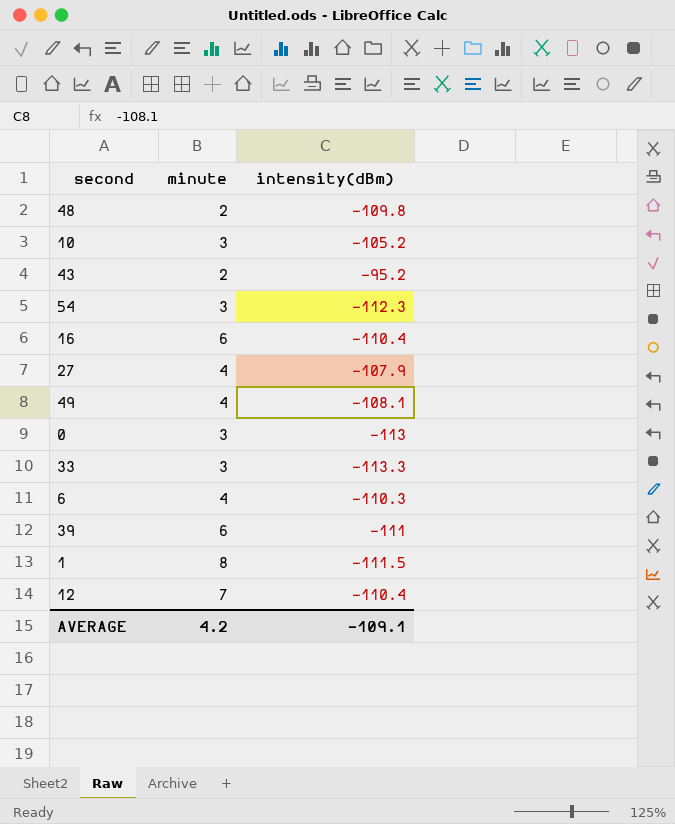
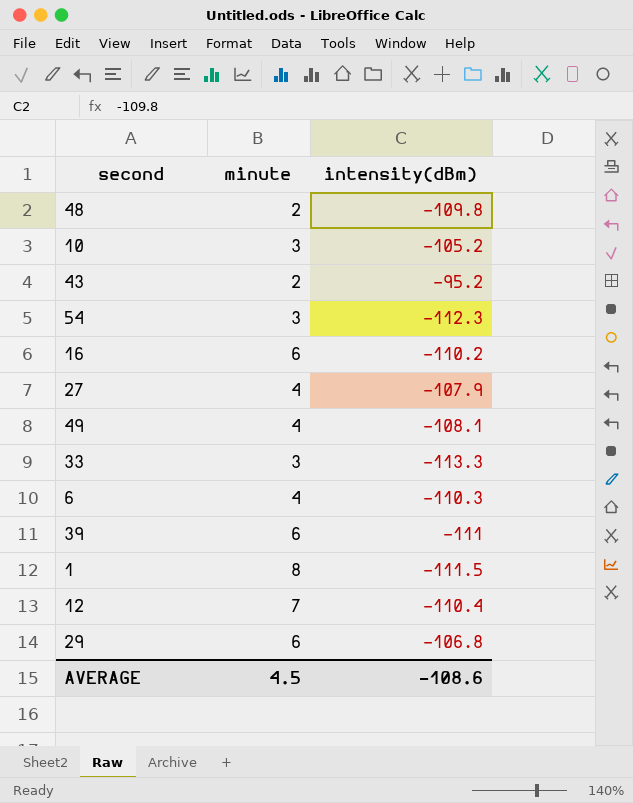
row 0: 3 | -113 -> none
16 | intensity(dBm): -110.4 -> -110.2
row 29: none -> 6 | -106.8
AVERAGE | minute: 4.2 -> 4.5
AVERAGE | intensity(dBm): -109.1 -> -108.6

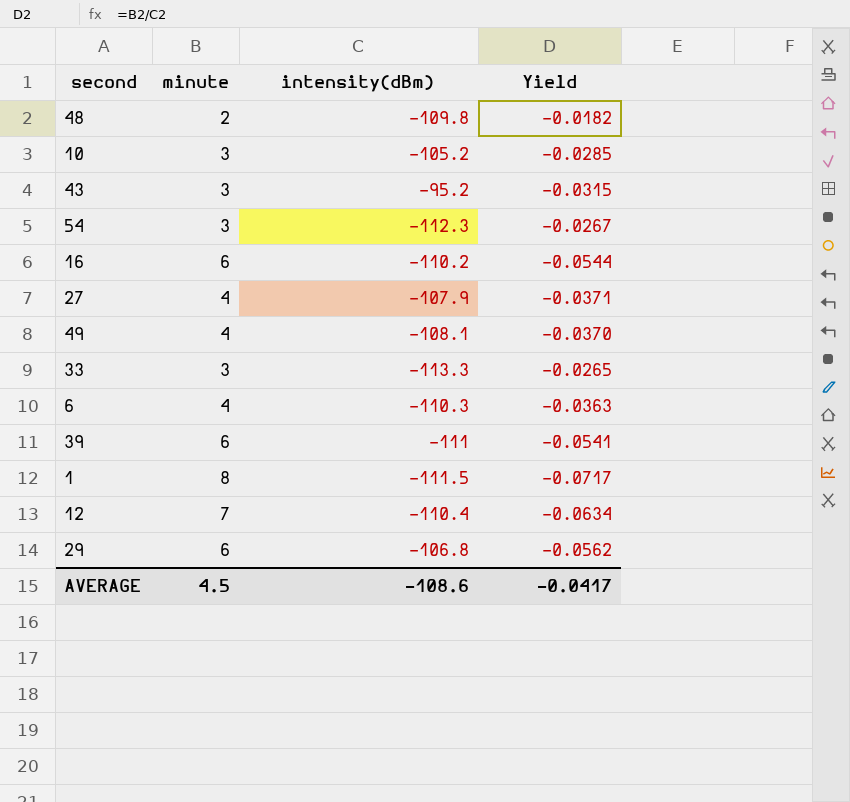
column Yield | formula: none -> [minute] / [intensity(dBm)]
43 | minute: 2 -> 3

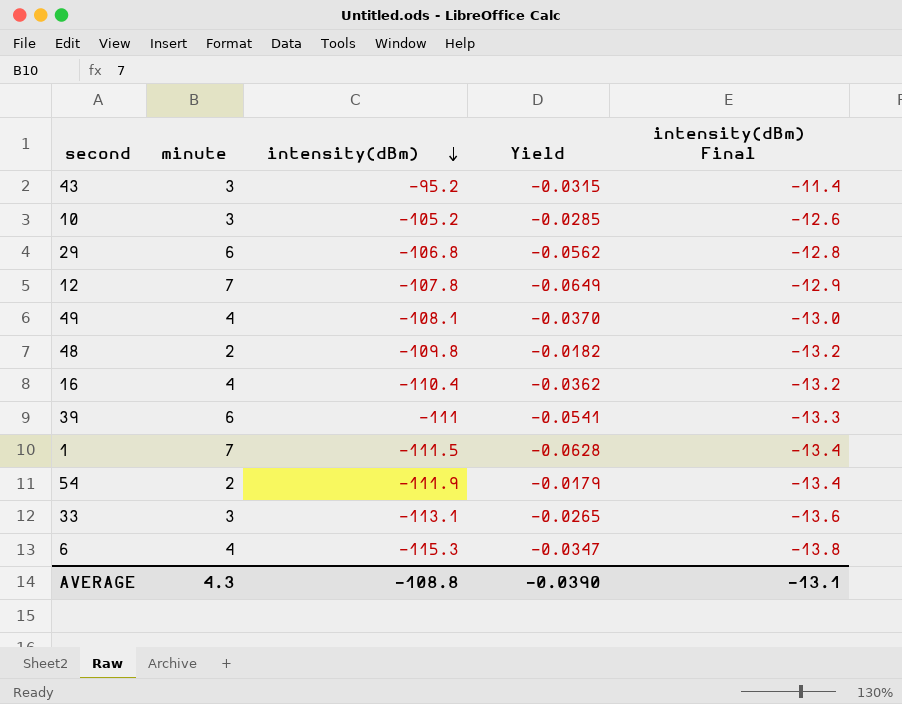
row order: none -> intensity(dBm) descending
column intensity(dBm) Final | formula: none -> [intensity(dBm)] * 0.12
row 27: 4 | -107.9 | -0.0371 -> none
12 | intensity(dBm): -110.4 -> -107.8
12 | Yield: -0.0634 -> -0.0649
16 | minute: 6 -> 4
16 | intensity(dBm): -110.2 -> -110.4
16 | Yield: -0.0544 -> -0.0362
1 | minute: 8 -> 7
1 | Yield: -0.0717 -> -0.0628
54 | minute: 3 -> 2
54 | intensity(dBm): -112.3 -> -111.9
54 | Yield: -0.0267 -> -0.0179
33 | intensity(dBm): -113.3 -> -113.1
6 | intensity(dBm): -110.3 -> -115.3
6 | Yield: -0.0363 -> -0.0347
AVERAGE | minute: 4.5 -> 4.3
AVERAGE | intensity(dBm): -108.6 -> -108.8
AVERAGE | Yield: -0.0417 -> -0.0390

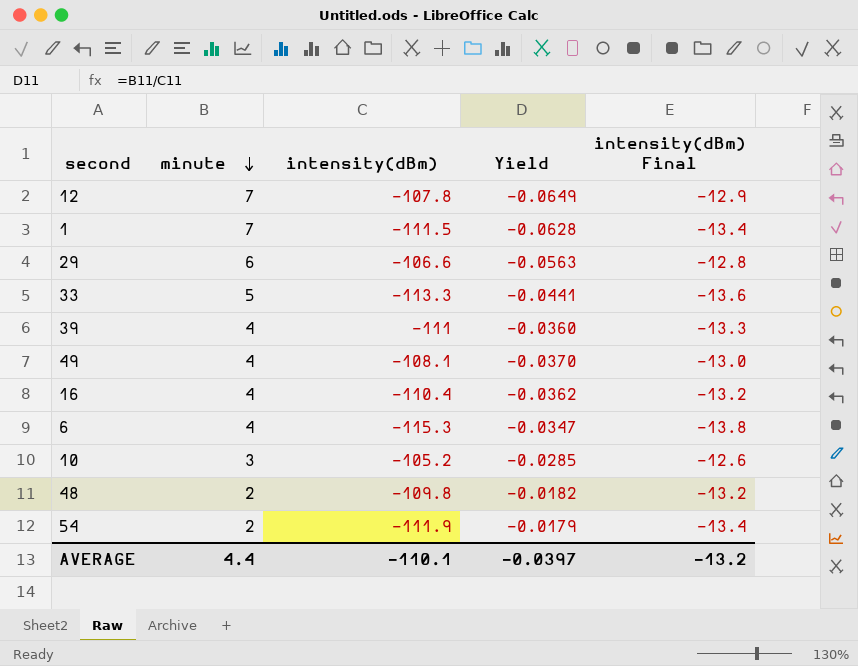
row order: intensity(dBm) descending -> minute descending
row 43: 3 | -95.2 | -0.0315 | -11.4 -> none
29 | intensity(dBm): -106.8 -> -106.6
29 | Yield: -0.0562 -> -0.0563
33 | minute: 3 -> 5
33 | intensity(dBm): -113.1 -> -113.3
33 | Yield: -0.0265 -> -0.0441
39 | minute: 6 -> 4
39 | Yield: -0.0541 -> -0.0360
AVERAGE | minute: 4.3 -> 4.4
AVERAGE | intensity(dBm): -108.8 -> -110.1
AVERAGE | Yield: -0.0390 -> -0.0397
AVERAGE | intensity(dBm) Final: -13.1 -> -13.2

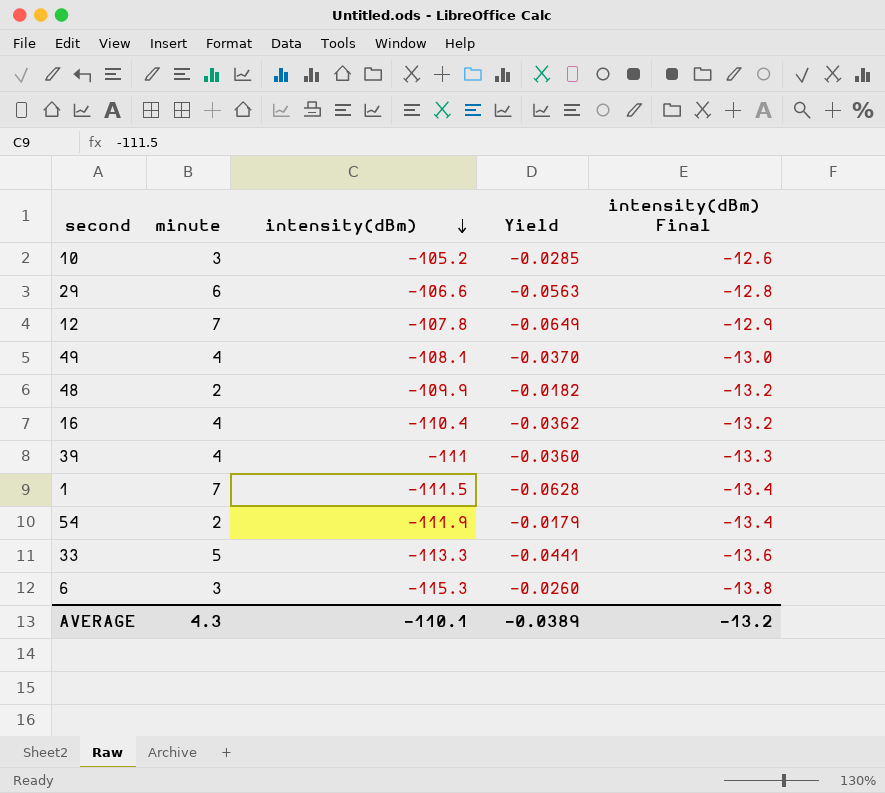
row order: minute descending -> intensity(dBm) descending
48 | intensity(dBm): -109.8 -> -109.9
6 | minute: 4 -> 3
6 | Yield: -0.0347 -> -0.0260
AVERAGE | minute: 4.4 -> 4.3
AVERAGE | Yield: -0.0397 -> -0.0389

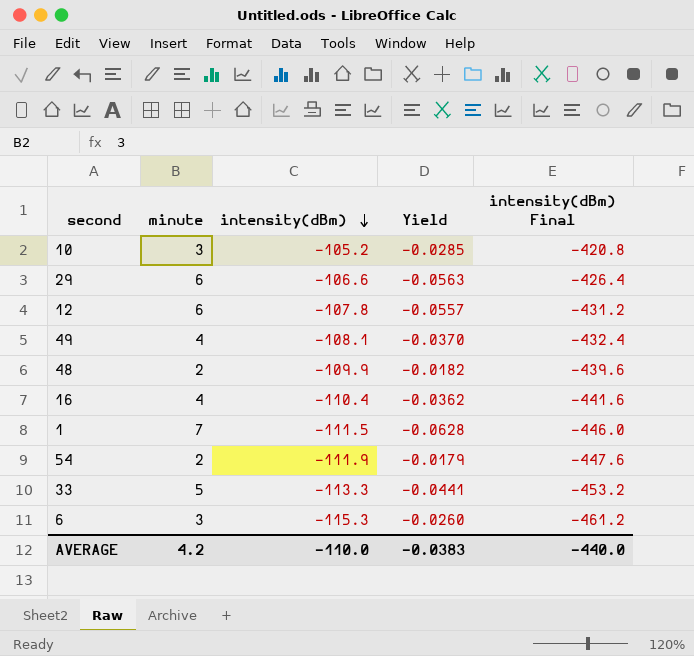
column intensity(dBm) Final | formula: [intensity(dBm)] * 0.12 -> [intensity(dBm)] * 4
row 39: 4 | -111 | -0.0360 | -13.3 -> none
12 | minute: 7 -> 6
12 | Yield: -0.0649 -> -0.0557
AVERAGE | minute: 4.3 -> 4.2
AVERAGE | intensity(dBm): -110.1 -> -110.0
AVERAGE | Yield: -0.0389 -> -0.0383
AVERAGE | intensity(dBm) Final: -13.2 -> -440.0

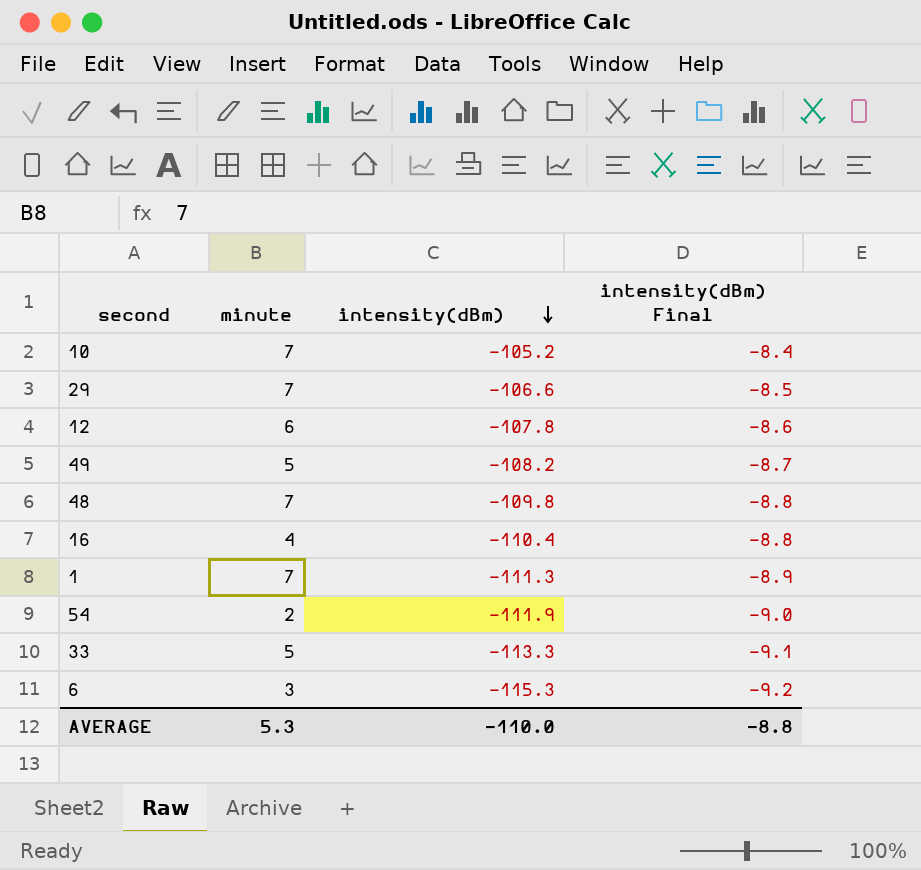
column Yield | formula: [minute] / [intensity(dBm)] -> none
column intensity(dBm) Final | formula: [intensity(dBm)] * 4 -> [intensity(dBm)] * 0.08
10 | minute: 3 -> 7
29 | minute: 6 -> 7
49 | minute: 4 -> 5
49 | intensity(dBm): -108.1 -> -108.2
48 | minute: 2 -> 7
48 | intensity(dBm): -109.9 -> -109.8
1 | intensity(dBm): -111.5 -> -111.3
AVERAGE | minute: 4.2 -> 5.3
AVERAGE | intensity(dBm) Final: -440.0 -> -8.8

